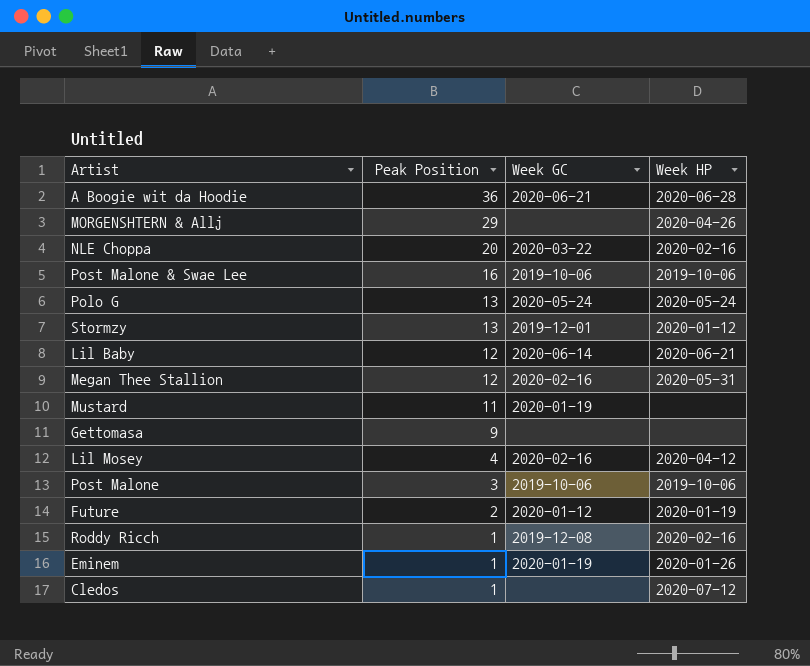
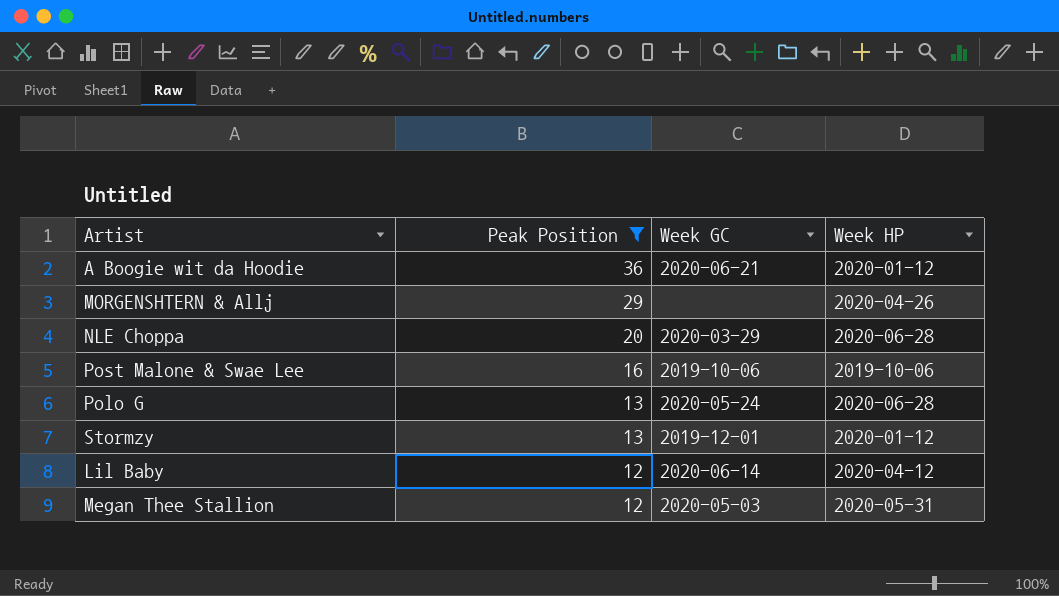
filter: none -> Peak Position >= 12
A Boogie wit da Hoodie | Week HP: 2020-06-28 -> 2020-01-12
NLE Choppa | Week GC: 2020-03-22 -> 2020-03-29
NLE Choppa | Week HP: 2020-02-16 -> 2020-06-28
Polo G | Week HP: 2020-05-24 -> 2020-06-28
Lil Baby | Week HP: 2020-06-21 -> 2020-04-12
Megan Thee Stallion | Week GC: 2020-02-16 -> 2020-05-03

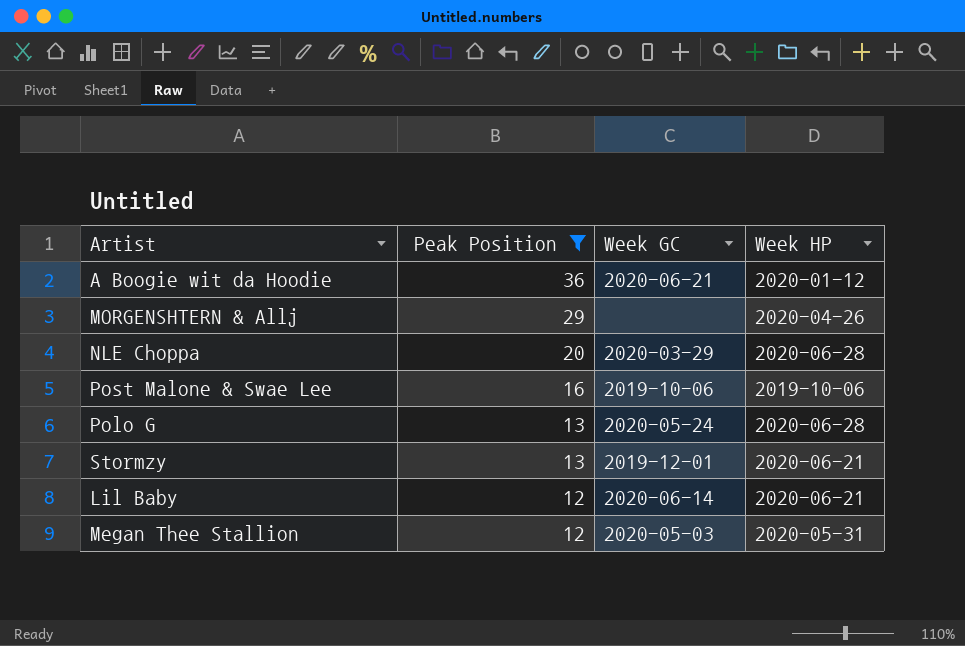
Stormzy | Week HP: 2020-01-12 -> 2020-06-21
Lil Baby | Week HP: 2020-04-12 -> 2020-06-21

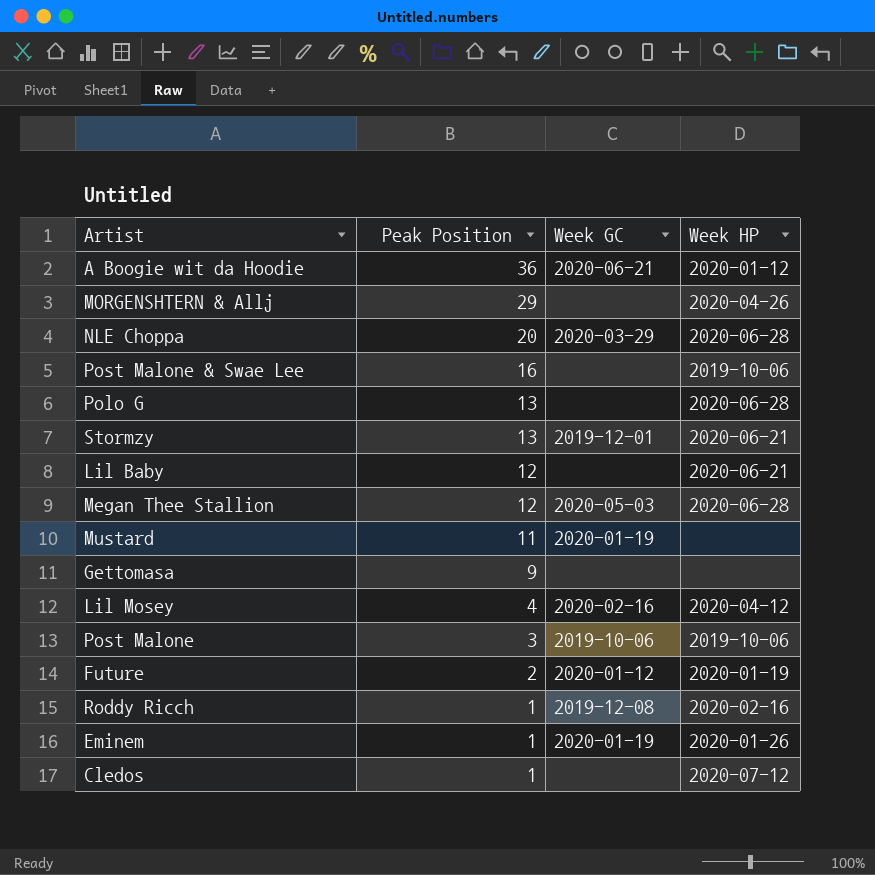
filter: Peak Position >= 12 -> none
Post Malone & Swae Lee | Week GC: 2019-10-06 -> none
Polo G | Week GC: 2020-05-24 -> none
Lil Baby | Week GC: 2020-06-14 -> none
Megan Thee Stallion | Week HP: 2020-05-31 -> 2020-06-28

